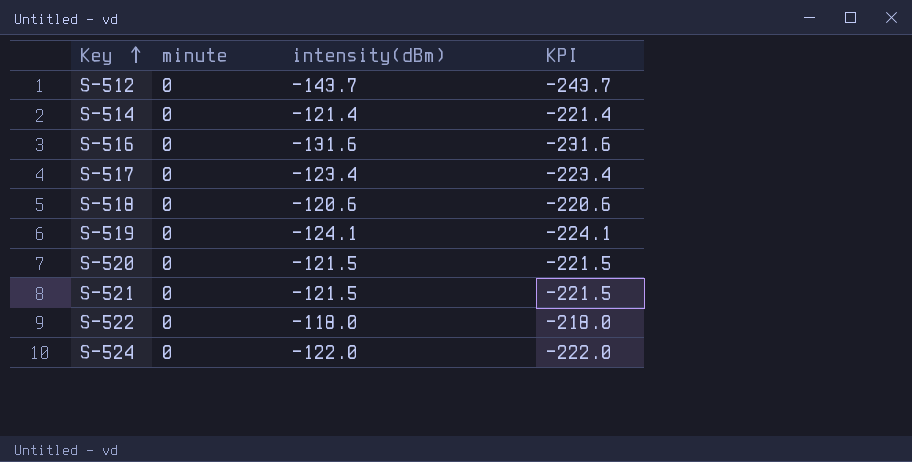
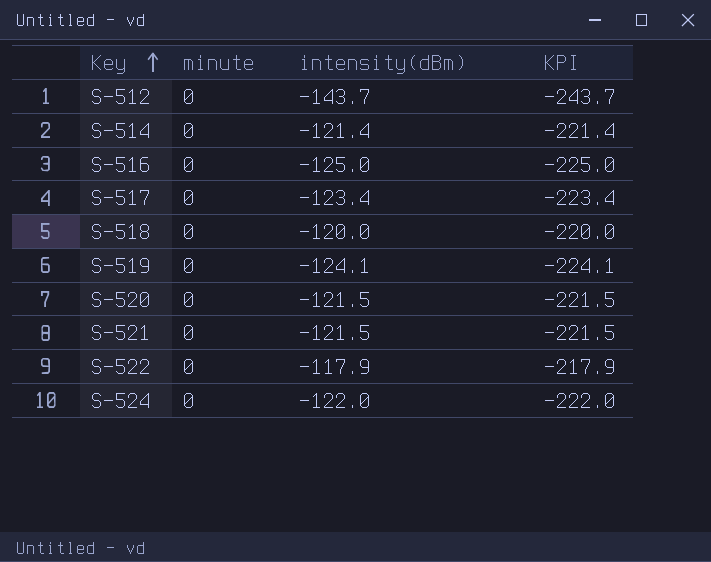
S-516 | intensity(dBm): -131.6 -> -125.0
S-516 | KPI: -231.6 -> -225.0
S-518 | intensity(dBm): -120.6 -> -120.0
S-518 | KPI: -220.6 -> -220.0
S-522 | intensity(dBm): -118.0 -> -117.9
S-522 | KPI: -218.0 -> -217.9

